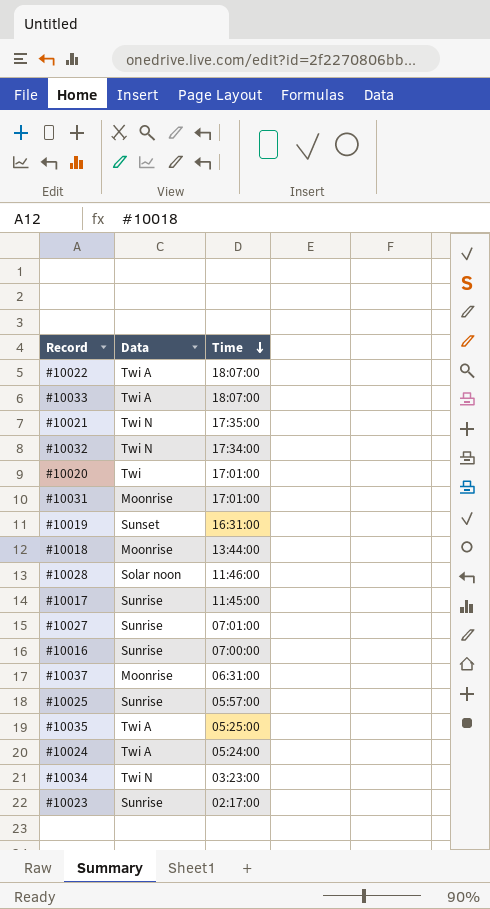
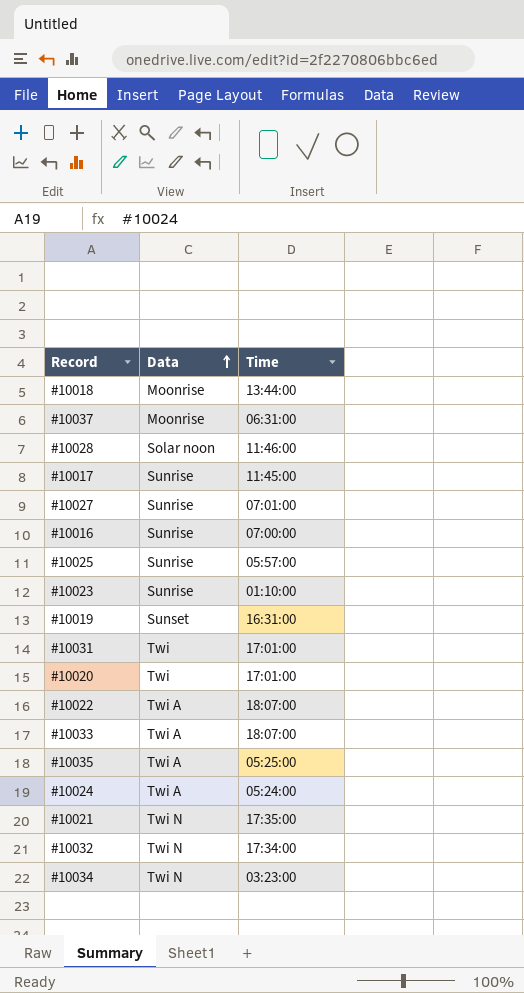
row order: Time descending -> Data ascending
#10023 | Time: 02:17:00 -> 01:10:00
#10031 | Data: Moonrise -> Twi

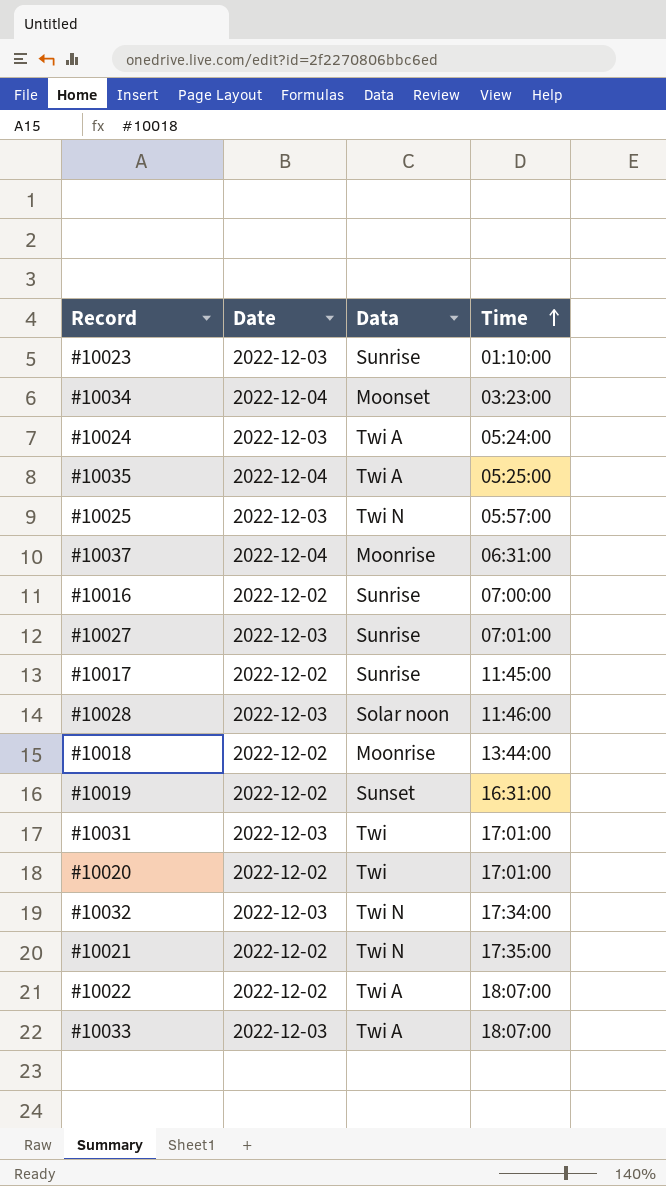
row order: Data ascending -> Time ascending
column Date | position: none -> 2
#10034 | Data: Twi N -> Moonset
#10025 | Data: Sunrise -> Twi N

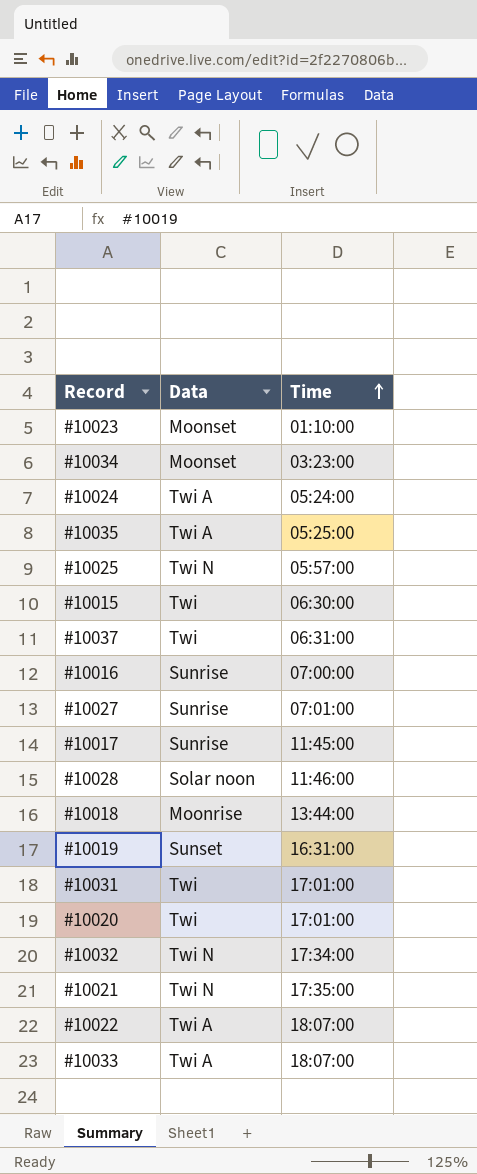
column Date | position: 2 -> none
#10023 | Data: Sunrise -> Moonset
row #10015: none -> Twi | 06:30:00
#10037 | Data: Moonrise -> Twi

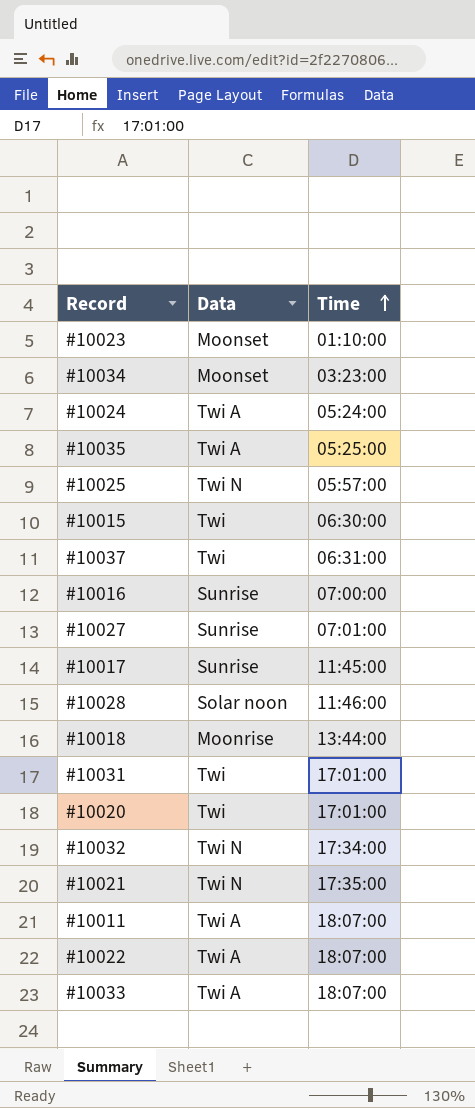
row #10019: Sunset | 16:31:00 -> none
row #10011: none -> Twi A | 18:07:00

